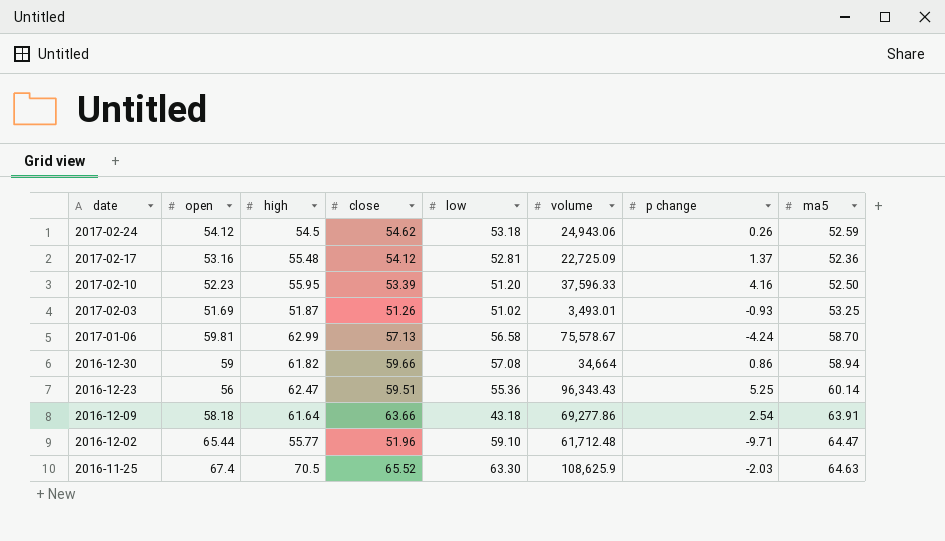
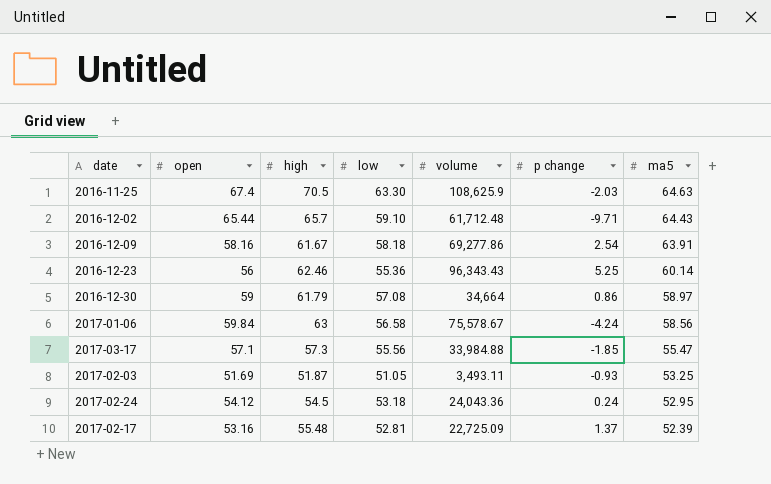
row order: date descending -> ma5 descending
column close | position: 4 -> none
row 2017-02-10: 52.23 | 55.95 | 53.39 | 51.20 | 37,596.33 | 4.16 | 52.50 -> none
2016-12-02 | high: 55.77 -> 65.7
2016-12-02 | ma5: 64.47 -> 64.43
2016-12-09 | open: 58.18 -> 58.16
2016-12-09 | high: 61.64 -> 61.67
2016-12-09 | low: 43.18 -> 58.18
2016-12-23 | high: 62.47 -> 62.46
2016-12-30 | high: 61.82 -> 61.79
2016-12-30 | ma5: 58.94 -> 58.97
2017-01-06 | open: 59.81 -> 59.84
2017-01-06 | high: 62.99 -> 63
2017-01-06 | ma5: 58.70 -> 58.56
row 2017-03-17: none -> 57.1 | 57.3 | 55.56 | 33,984.88 | -1.85 | 55.47
2017-02-03 | low: 51.02 -> 51.05
2017-02-03 | volume: 3,493.01 -> 3,493.11
2017-02-24 | volume: 24,943.06 -> 24,043.36
2017-02-24 | p change: 0.26 -> 0.24
2017-02-24 | ma5: 52.59 -> 52.95
2017-02-17 | ma5: 52.36 -> 52.39

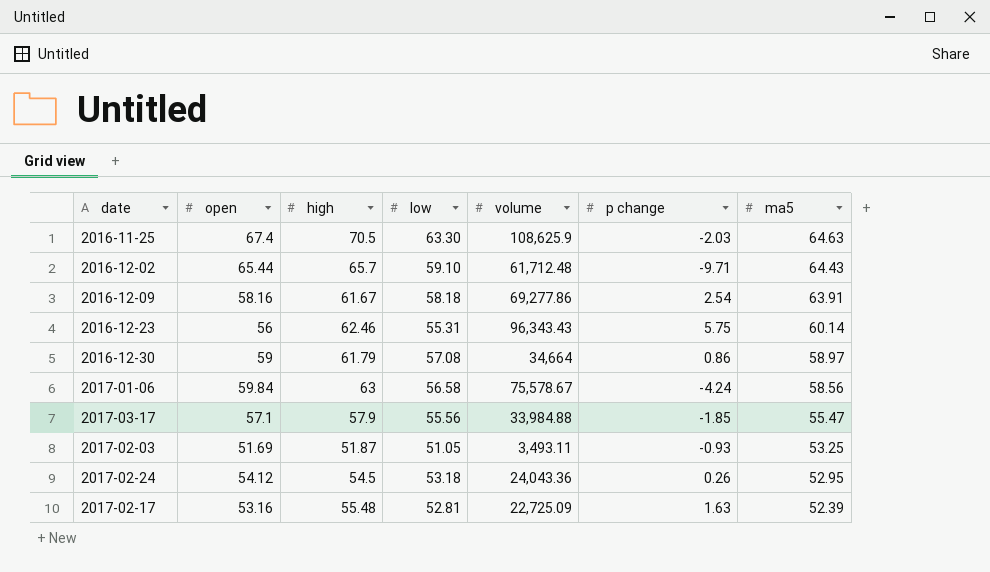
2016-12-23 | low: 55.36 -> 55.31
2016-12-23 | p change: 5.25 -> 5.75
2017-03-17 | high: 57.3 -> 57.9
2017-02-24 | p change: 0.24 -> 0.26
2017-02-17 | p change: 1.37 -> 1.63

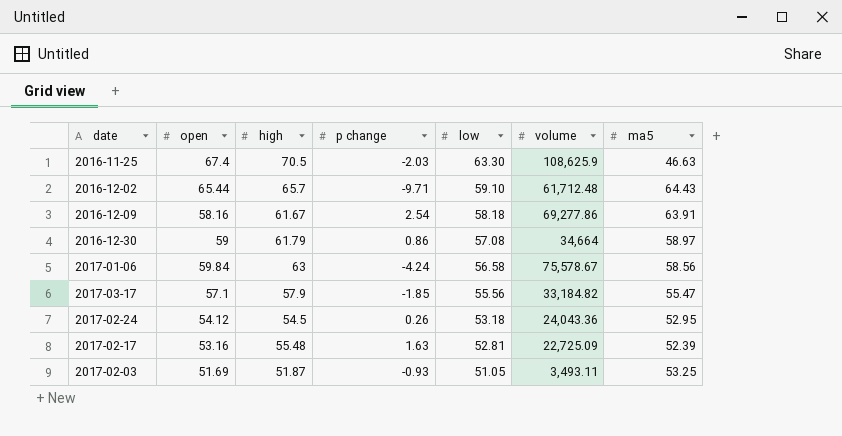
row order: ma5 descending -> low descending
column p change | position: 6 -> 4
row 2016-12-23: 56 | 62.46 | 55.31 | 96,343.43 | 5.75 | 60.14 -> none
2016-11-25 | ma5: 64.63 -> 46.63
2017-03-17 | volume: 33,984.88 -> 33,184.82

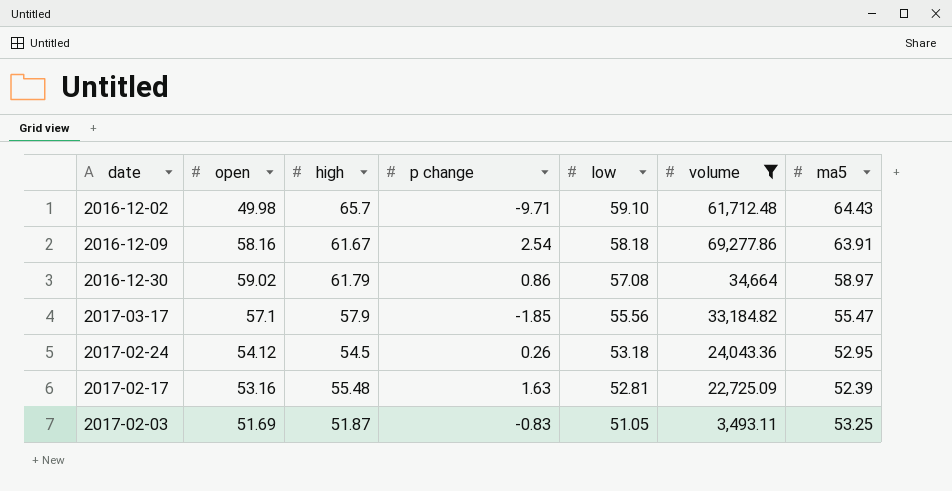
filter: none -> volume <= 69,277.86
2016-12-02 | open: 65.44 -> 49.98
2016-12-30 | open: 59 -> 59.02
2017-02-03 | p change: -0.93 -> -0.83

